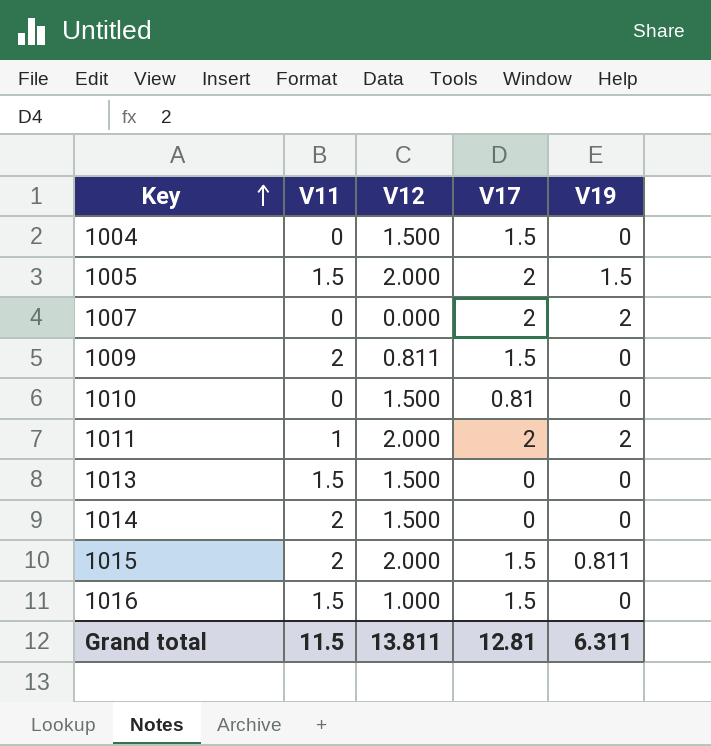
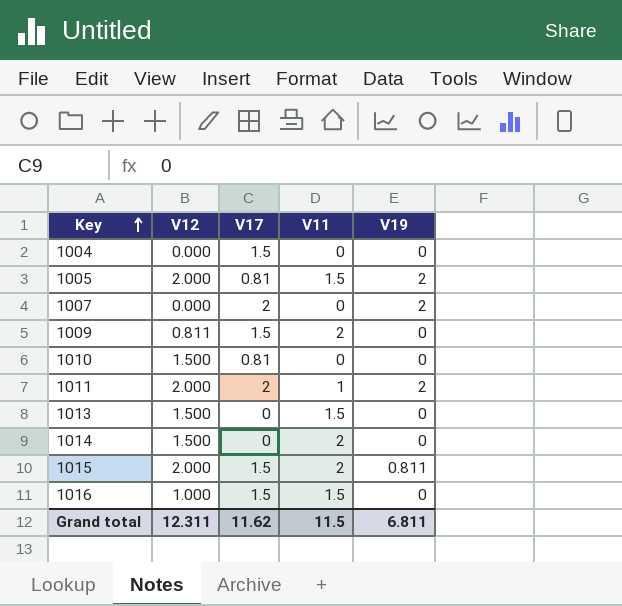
column V11 | position: 2 -> 4
1004 | V12: 1.500 -> 0.000
1005 | V17: 2 -> 0.81
1005 | V19: 1.5 -> 2
Grand total | V12: 13.811 -> 12.311
Grand total | V17: 12.81 -> 11.62
Grand total | V19: 6.311 -> 6.811

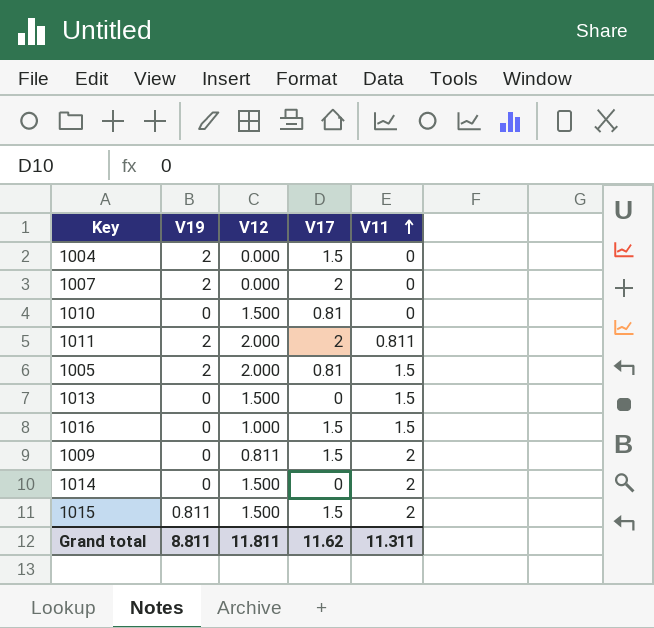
row order: Key ascending -> V11 ascending
column V19 | position: 5 -> 2
1004 | V19: 0 -> 2
1011 | V11: 1 -> 0.811
1015 | V12: 2.000 -> 1.500
Grand total | V19: 6.811 -> 8.811
Grand total | V12: 12.311 -> 11.811
Grand total | V11: 11.5 -> 11.311

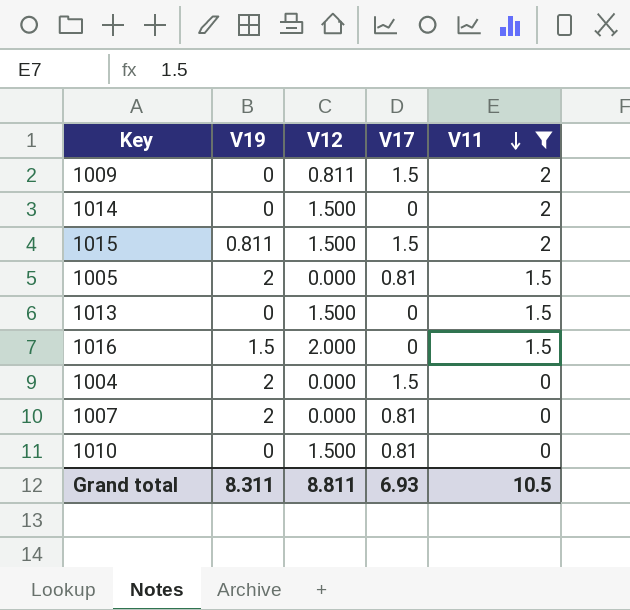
filter: none -> V11 != 0.811
row order: V11 ascending -> V11 descending
1005 | V12: 2.000 -> 0.000
1016 | V19: 0 -> 1.5
1016 | V12: 1.000 -> 2.000
1016 | V17: 1.5 -> 0
1007 | V17: 2 -> 0.81
Grand total | V19: 8.811 -> 8.311
Grand total | V12: 11.811 -> 8.811
Grand total | V17: 11.62 -> 6.93
Grand total | V11: 11.311 -> 10.5

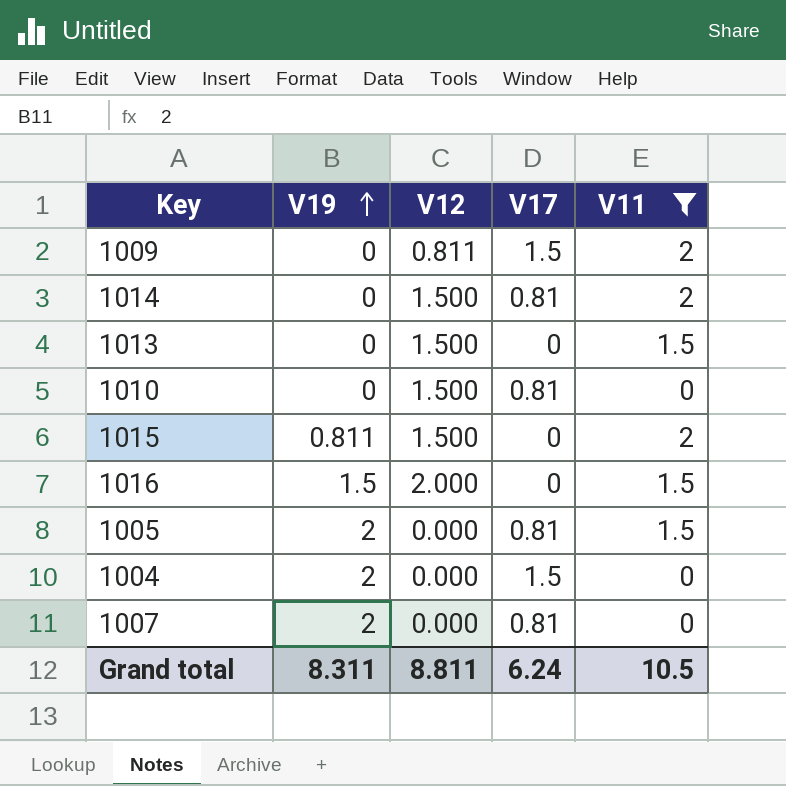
row order: V11 descending -> V19 ascending
1014 | V17: 0 -> 0.81
1015 | V17: 1.5 -> 0
Grand total | V17: 6.93 -> 6.24

